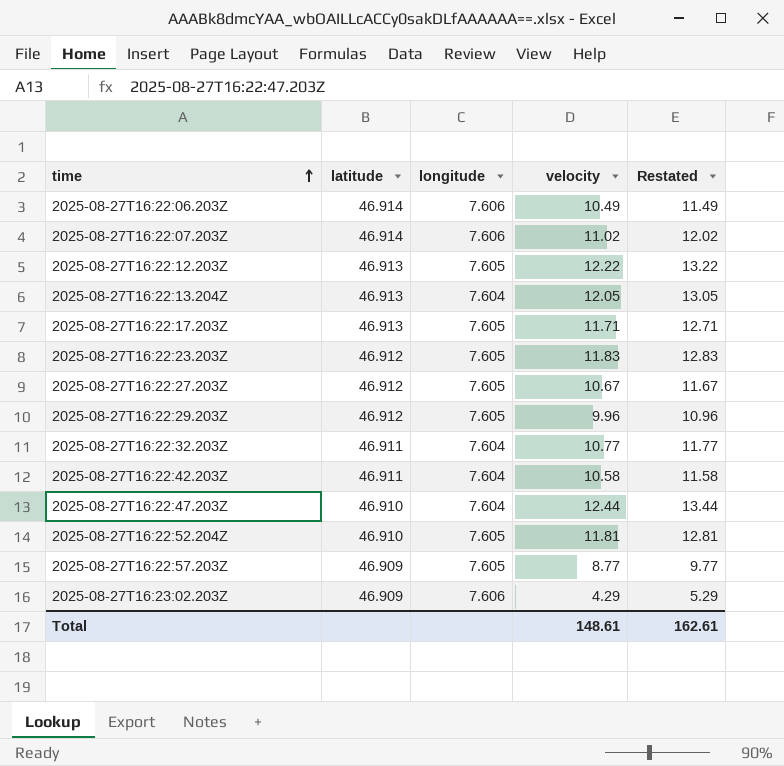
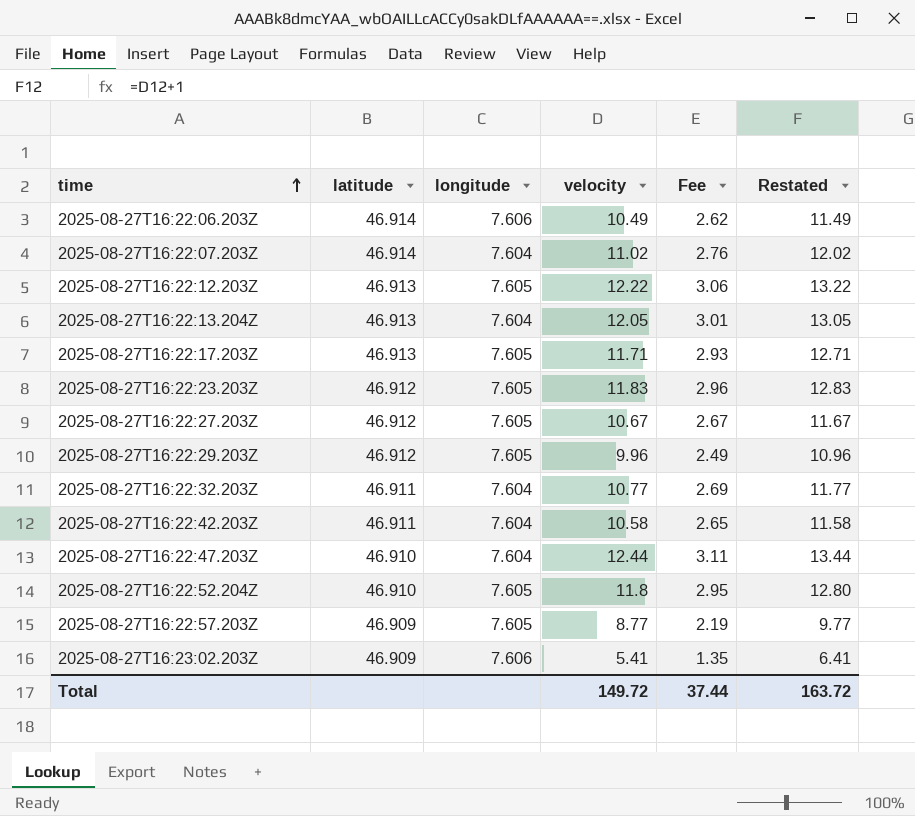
column Fee | formula: none -> [velocity] * 0.25
2025-08-27T16:22:07.203Z | longitude: 7.606 -> 7.604
2025-08-27T16:22:52.204Z | velocity: 11.81 -> 11.8
2025-08-27T16:22:52.204Z | Restated: 12.81 -> 12.80
2025-08-27T16:23:02.203Z | velocity: 4.29 -> 5.41
2025-08-27T16:23:02.203Z | Restated: 5.29 -> 6.41
Total | velocity: 148.61 -> 149.72
Total | Restated: 162.61 -> 163.72

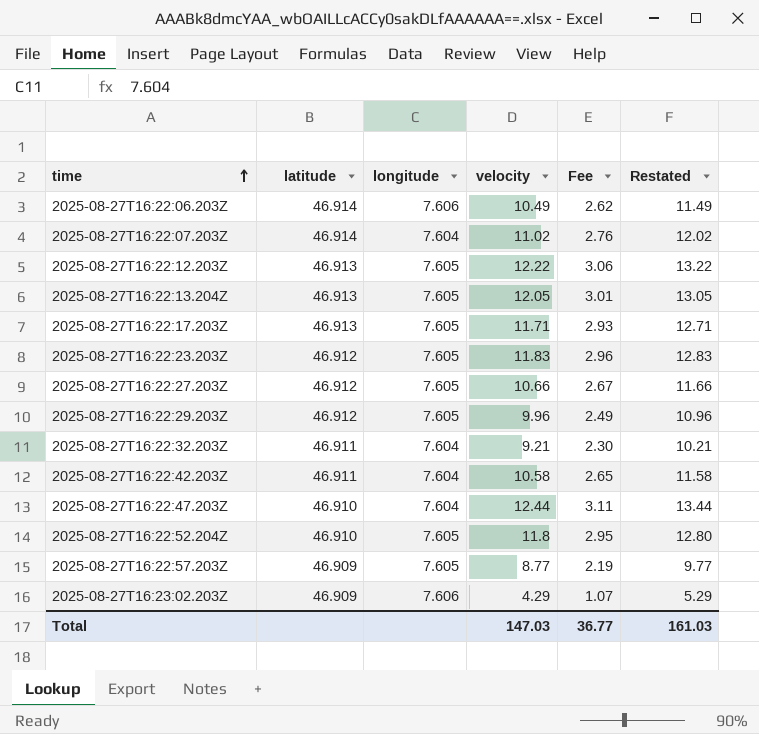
2025-08-27T16:22:13.204Z | longitude: 7.604 -> 7.605
2025-08-27T16:22:27.203Z | velocity: 10.67 -> 10.66
2025-08-27T16:22:27.203Z | Restated: 11.67 -> 11.66
2025-08-27T16:22:32.203Z | velocity: 10.77 -> 9.21
2025-08-27T16:22:32.203Z | Fee: 2.69 -> 2.30
2025-08-27T16:22:32.203Z | Restated: 11.77 -> 10.21
2025-08-27T16:23:02.203Z | velocity: 5.41 -> 4.29
2025-08-27T16:23:02.203Z | Fee: 1.35 -> 1.07
2025-08-27T16:23:02.203Z | Restated: 6.41 -> 5.29
Total | velocity: 149.72 -> 147.03
Total | Fee: 37.44 -> 36.77
Total | Restated: 163.72 -> 161.03

